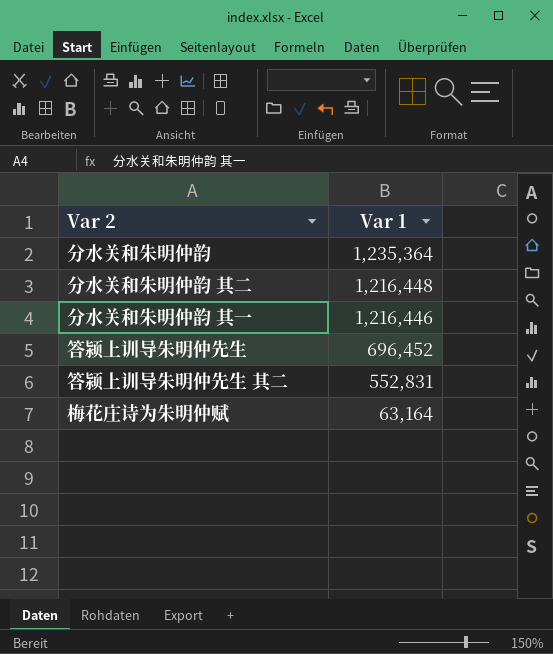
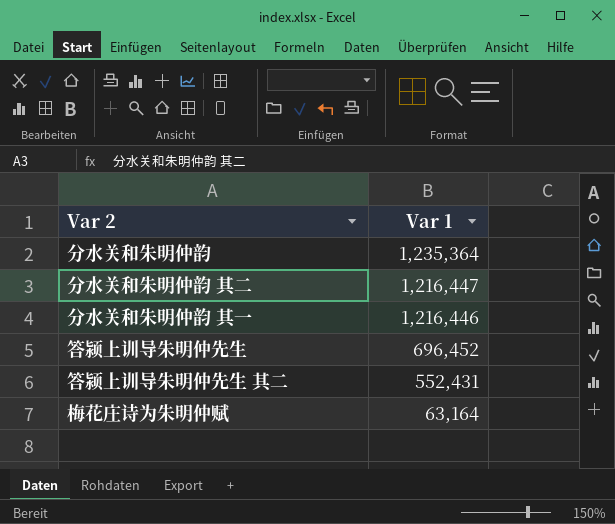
分水关和朱明仲韵 其二 | Var 1: 1,216,448 -> 1,216,447
答颍上训导朱明仲先生 其二 | Var 1: 552,831 -> 552,431

